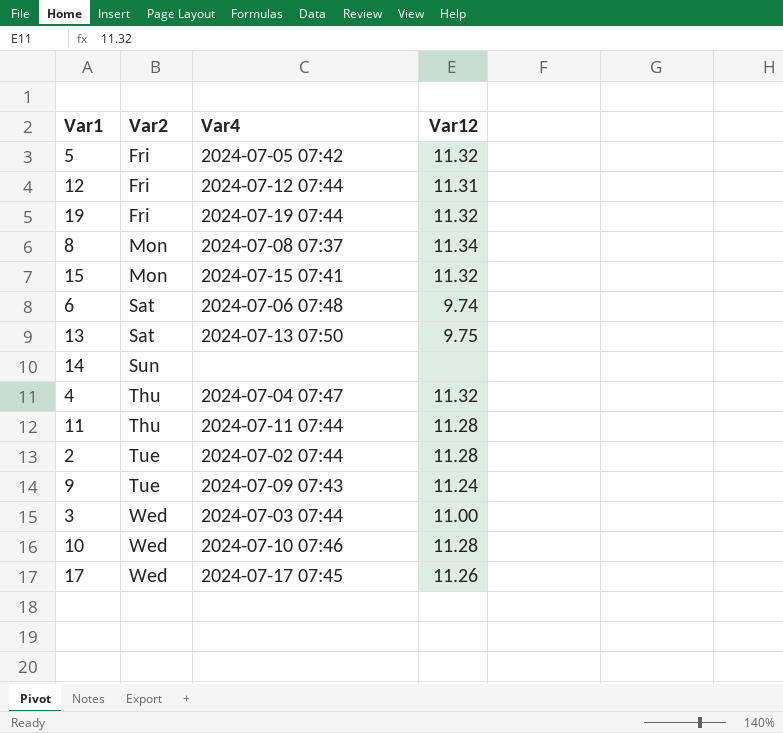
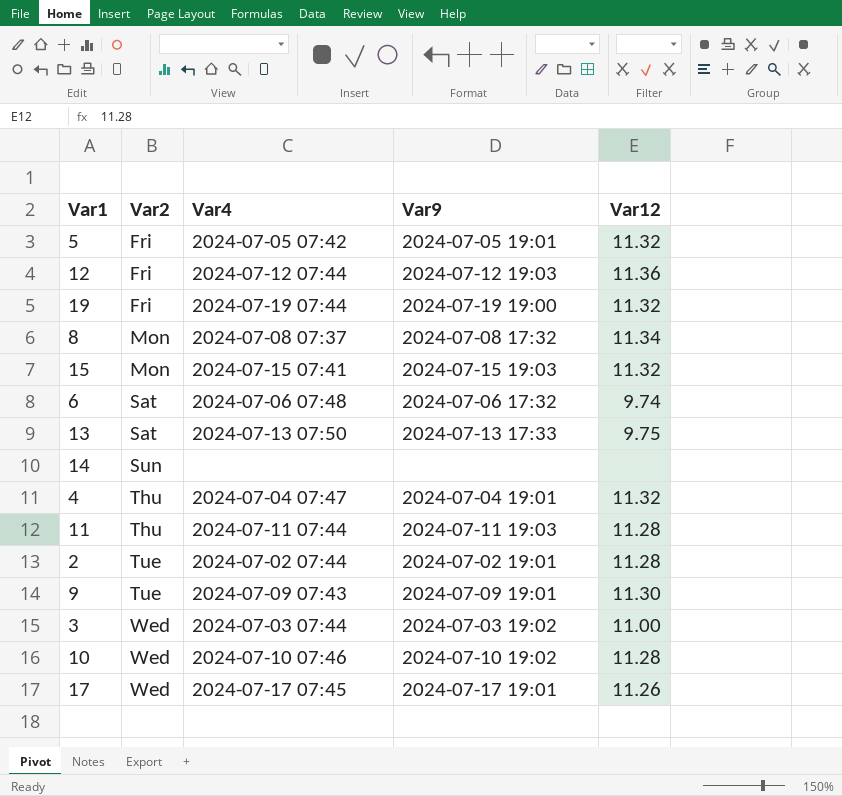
column Var9 | position: none -> 4
12 | Var12: 11.31 -> 11.36
9 | Var12: 11.24 -> 11.30

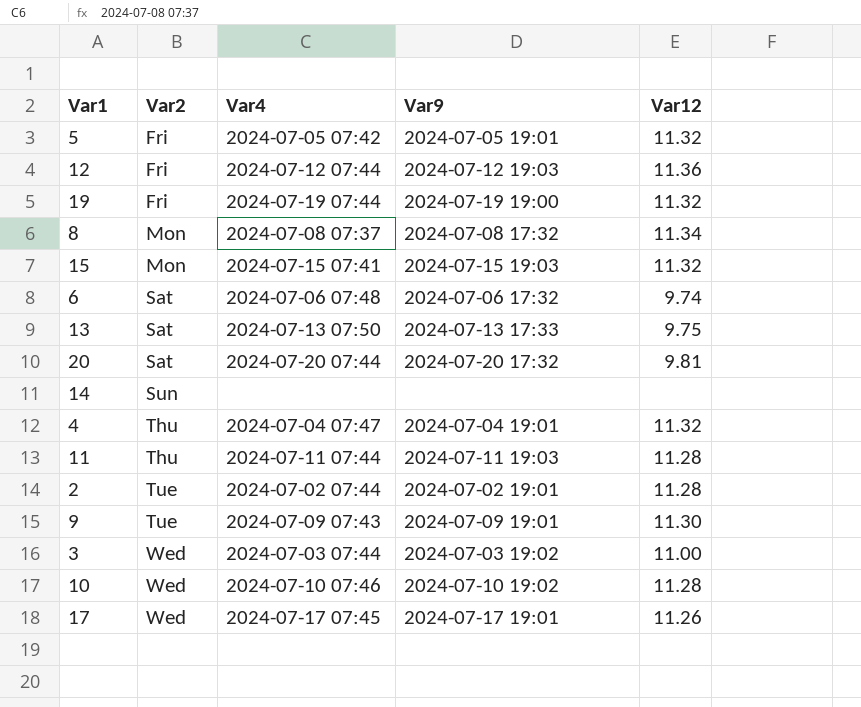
row 20: none -> Sat | 2024-07-20 07:44 | 2024-07-20 17:32 | 9.81

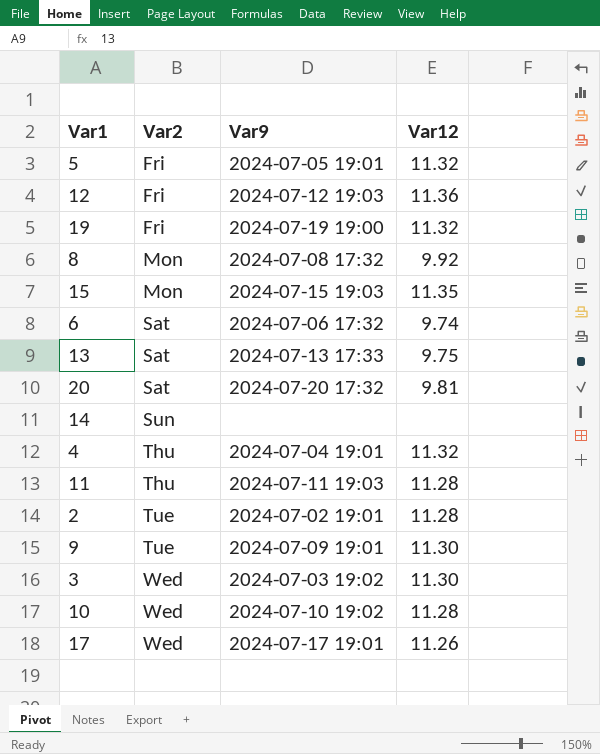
column Var4 | position: 3 -> none
8 | Var12: 11.34 -> 9.92
15 | Var12: 11.32 -> 11.35
3 | Var12: 11.00 -> 11.30

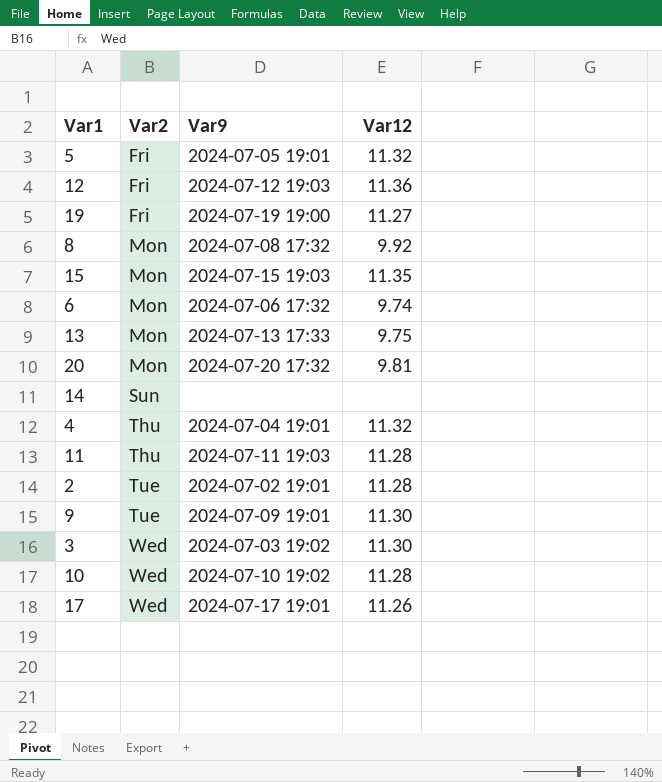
19 | Var12: 11.32 -> 11.27
6 | Var2: Sat -> Mon
13 | Var2: Sat -> Mon
20 | Var2: Sat -> Mon

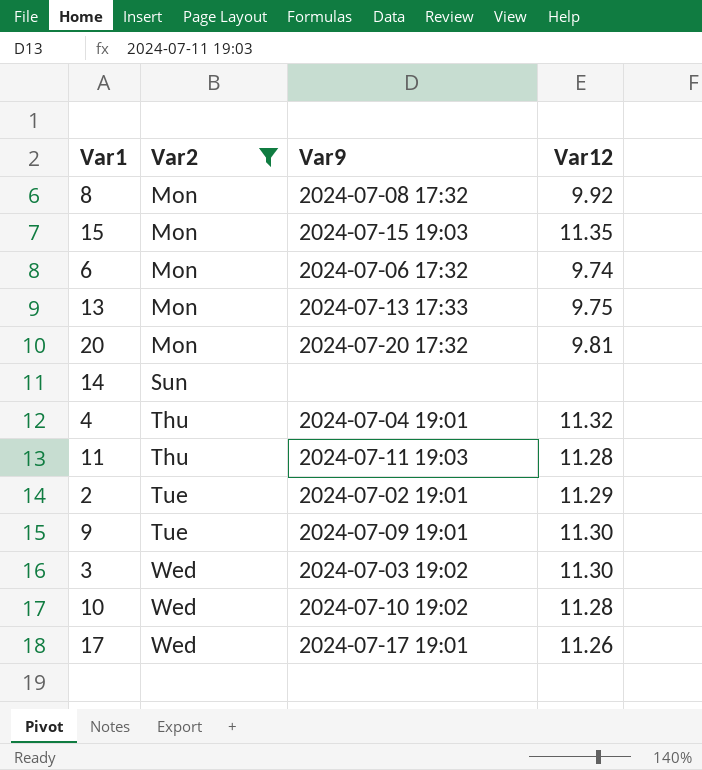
filter: none -> Var2 != Fri
2 | Var12: 11.28 -> 11.29

